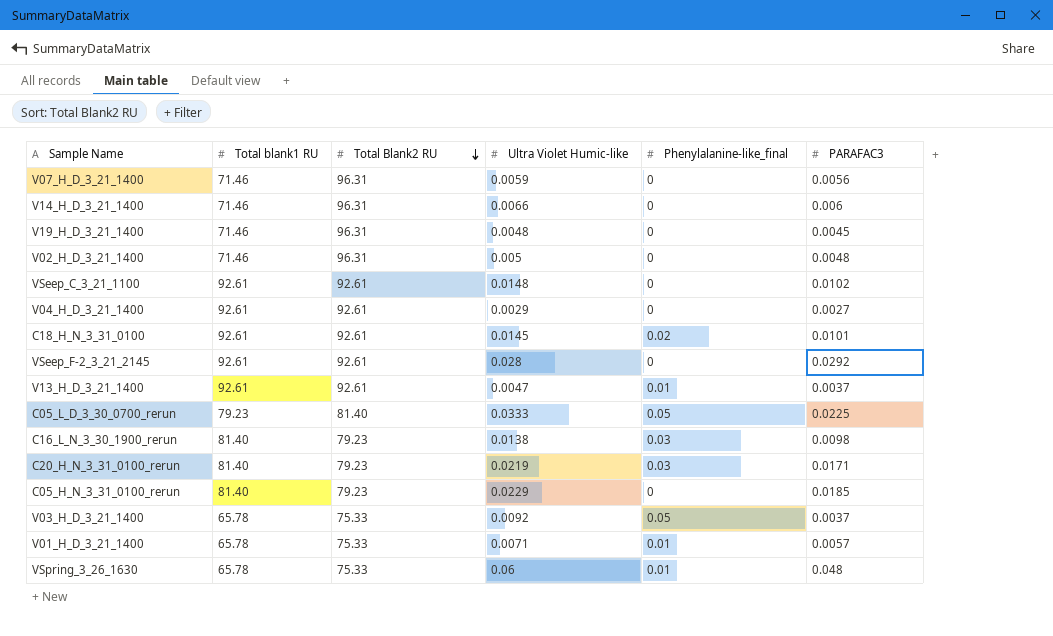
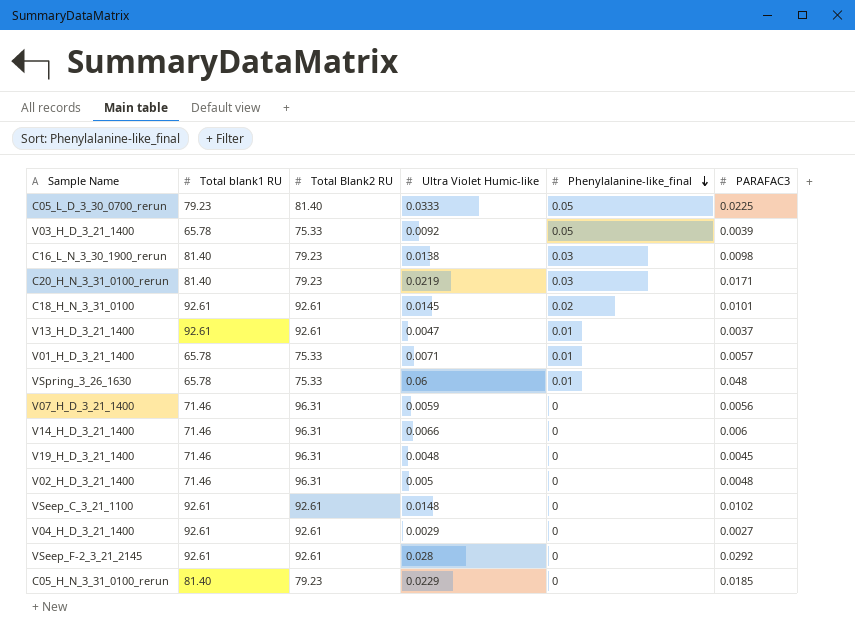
row order: Total Blank2 RU descending -> Phenylalanine-like_final descending
V03_H_D_3_21_1400 | PARAFAC3: 0.0037 -> 0.0039

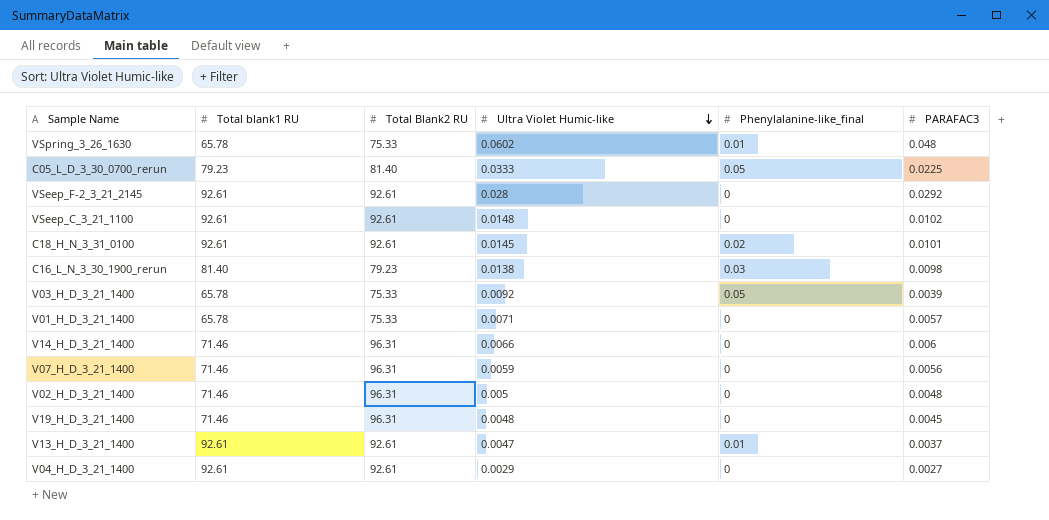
row order: Phenylalanine-like_final descending -> Ultra Violet Humic-like descending
row C20_H_N_3_31_0100_rerun: 81.40 | 79.23 | 0.0219 | 0.03 | 0.0171 -> none
row C05_H_N_3_31_0100_rerun: 81.40 | 79.23 | 0.0229 | 0 | 0.0185 -> none
VSpring_3_26_1630 | Ultra Violet Humic-like: 0.06 -> 0.0602
V01_H_D_3_21_1400 | Phenylalanine-like_final: 0.01 -> 0

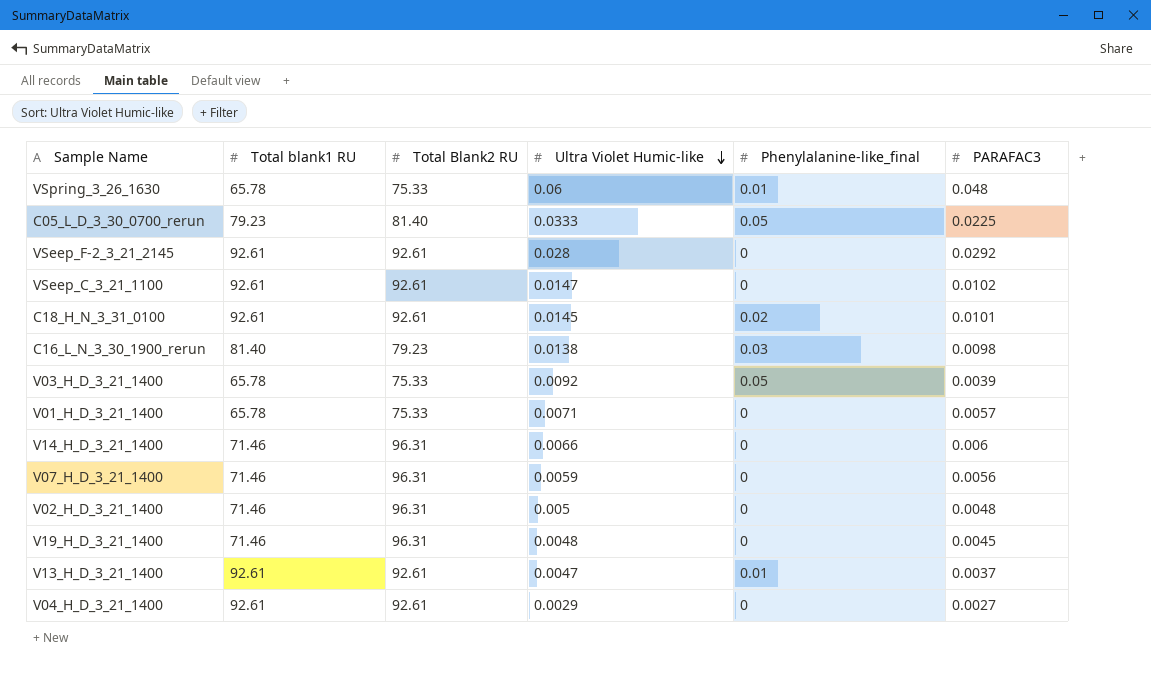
VSpring_3_26_1630 | Ultra Violet Humic-like: 0.0602 -> 0.06
VSeep_C_3_21_1100 | Ultra Violet Humic-like: 0.0148 -> 0.0147

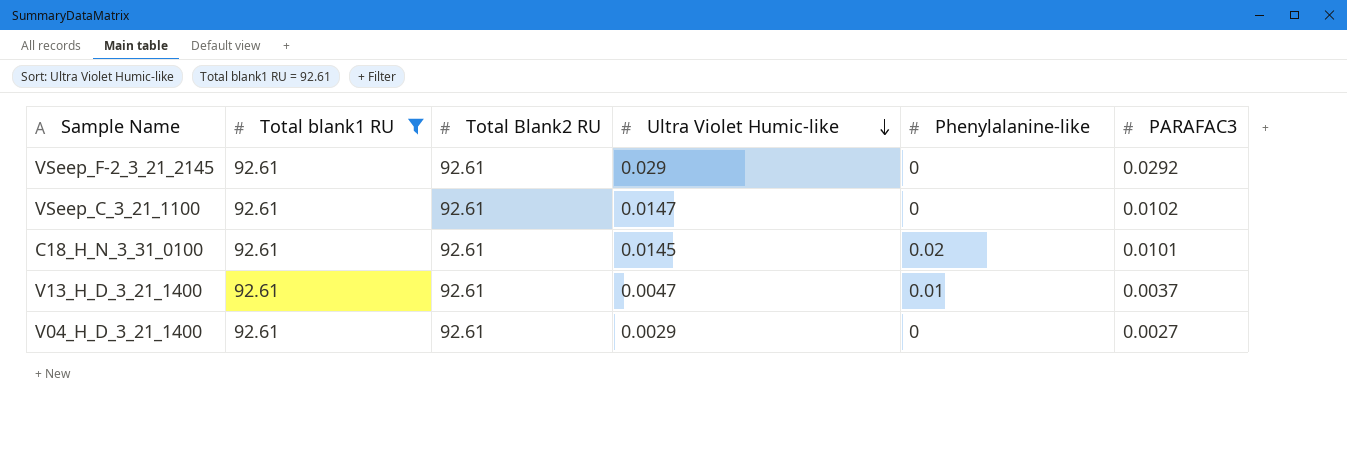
filter: none -> Total blank1 RU = 92.61
column name: Phenylalanine-like_final -> Phenylalanine-like
VSeep_F-2_3_21_2145 | Ultra Violet Humic-like: 0.028 -> 0.029

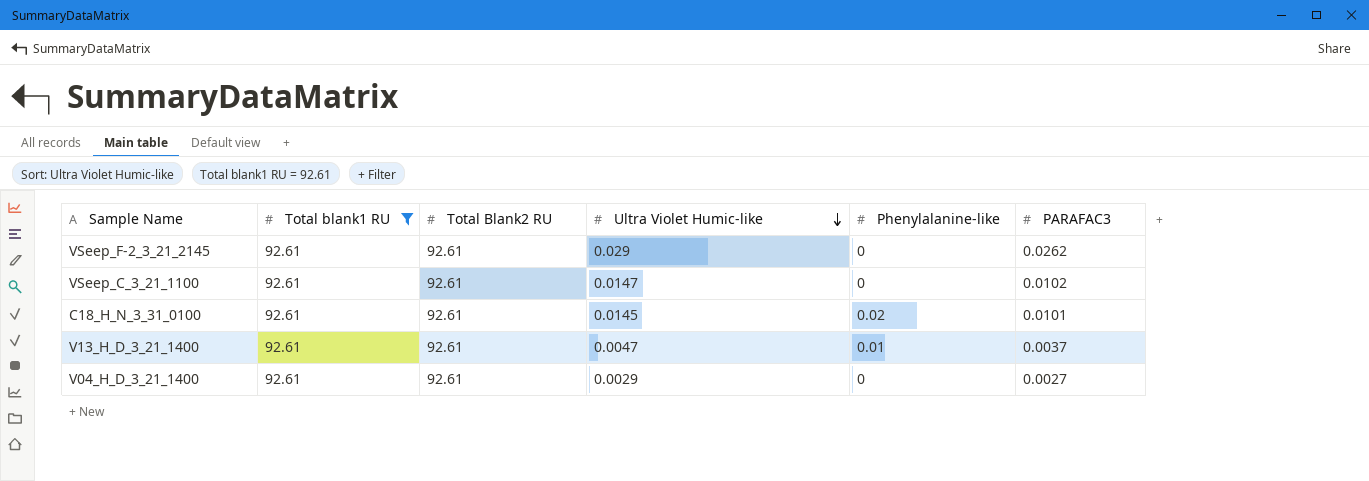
VSeep_F-2_3_21_2145 | PARAFAC3: 0.0292 -> 0.0262

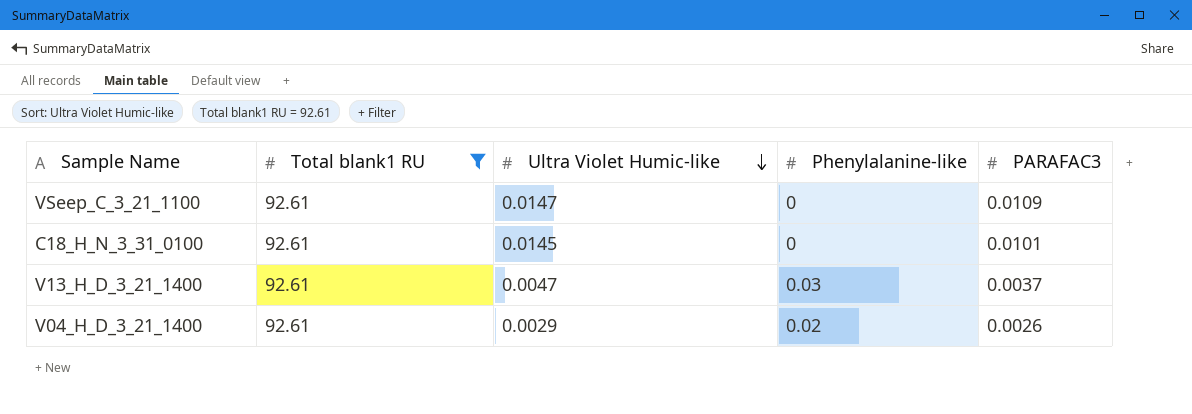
column Total Blank2 RU | position: 3 -> none
row VSeep_F-2_3_21_2145: 92.61 | 92.61 | 0.029 | 0 | 0.0262 -> none
VSeep_C_3_21_1100 | PARAFAC3: 0.0102 -> 0.0109
C18_H_N_3_31_0100 | Phenylalanine-like: 0.02 -> 0
V13_H_D_3_21_1400 | Phenylalanine-like: 0.01 -> 0.03
V04_H_D_3_21_1400 | Phenylalanine-like: 0 -> 0.02
V04_H_D_3_21_1400 | PARAFAC3: 0.0027 -> 0.0026

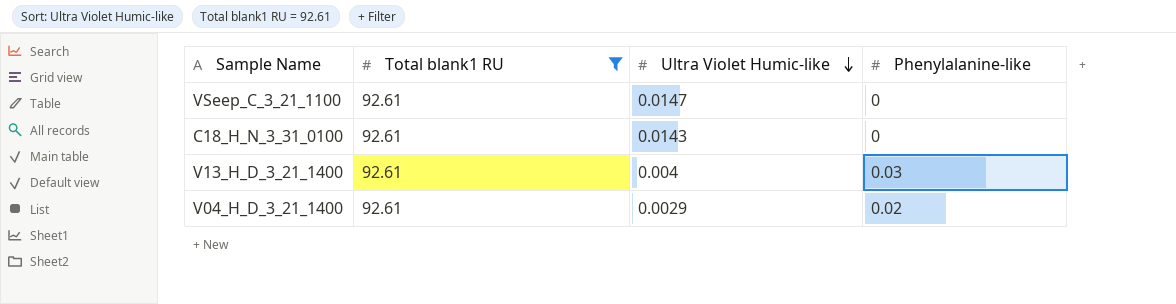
column PARAFAC3 | position: 5 -> none
C18_H_N_3_31_0100 | Ultra Violet Humic-like: 0.0145 -> 0.0143
V13_H_D_3_21_1400 | Ultra Violet Humic-like: 0.0047 -> 0.004

